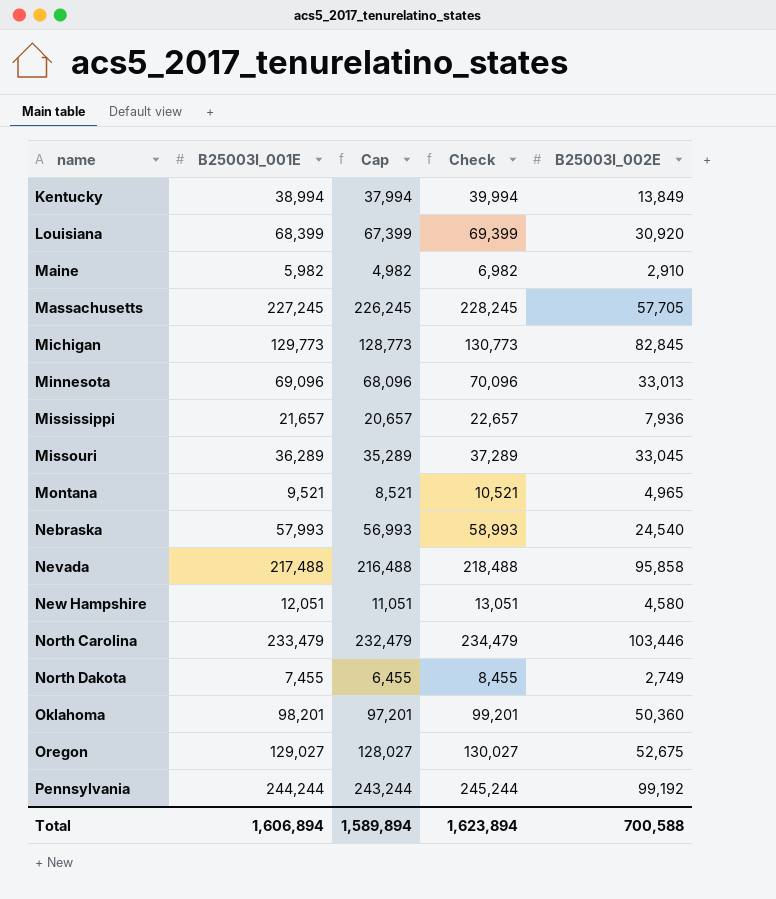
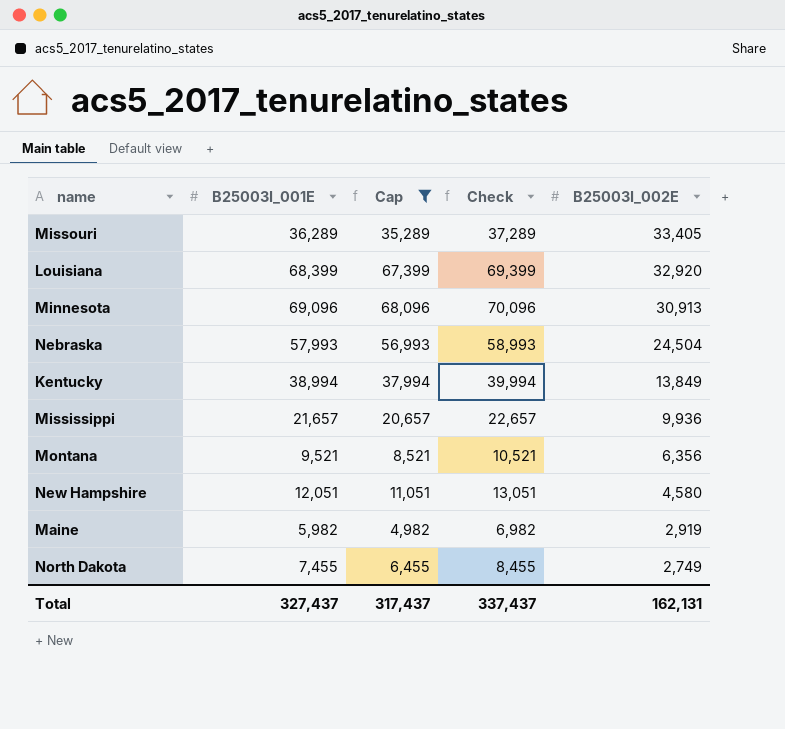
filter: none -> Cap <= 68,096
row order: name ascending -> B25003I_002E descending
Missouri | B25003I_002E: 33,045 -> 33,405
Louisiana | B25003I_002E: 30,920 -> 32,920
Minnesota | B25003I_002E: 33,013 -> 30,913
Nebraska | B25003I_002E: 24,540 -> 24,504
Mississippi | B25003I_002E: 7,936 -> 9,936
Montana | B25003I_002E: 4,965 -> 6,356
Maine | B25003I_002E: 2,910 -> 2,919
Total | B25003I_001E: 1,606,894 -> 327,437
Total | Cap: 1,589,894 -> 317,437
Total | Check: 1,623,894 -> 337,437
Total | B25003I_002E: 700,588 -> 162,131

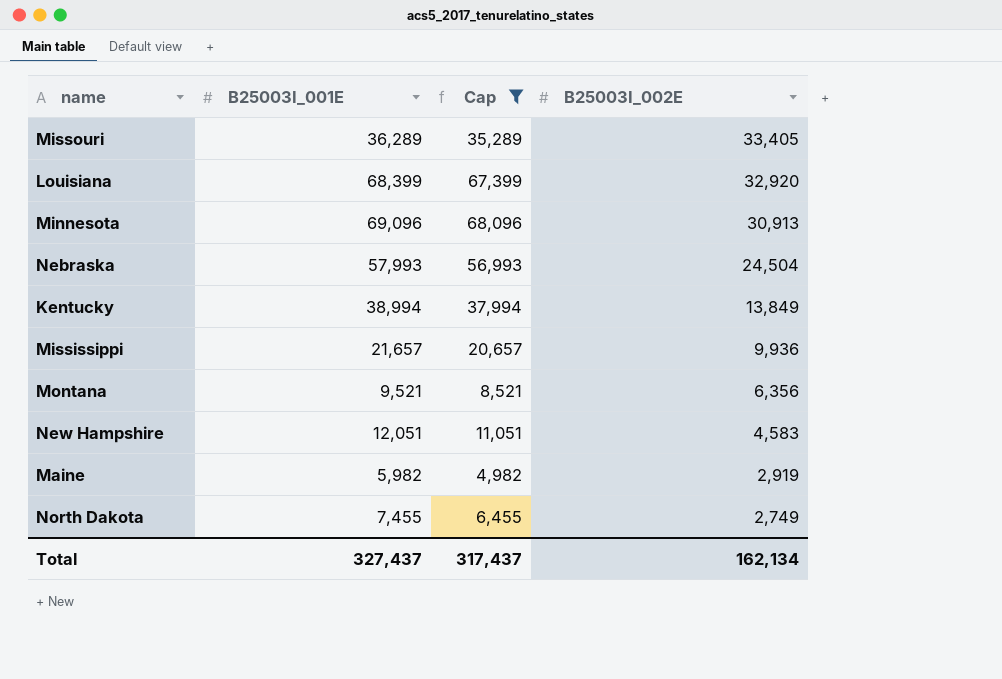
column Check | formula: [B25003I_001E] + 1000 -> none
New Hampshire | B25003I_002E: 4,580 -> 4,583
Total | B25003I_002E: 162,131 -> 162,134

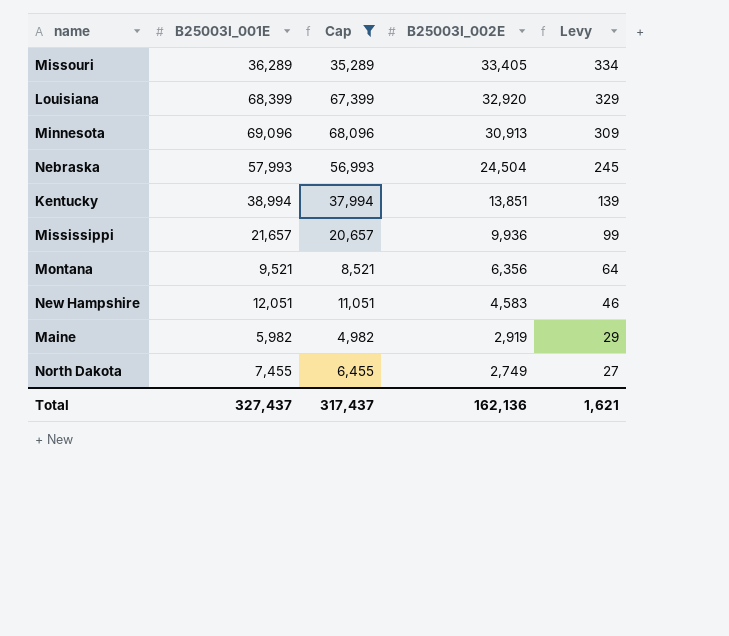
column Levy | formula: none -> [B25003I_002E] * 0.01
Kentucky | B25003I_002E: 13,849 -> 13,851
Total | B25003I_002E: 162,134 -> 162,136

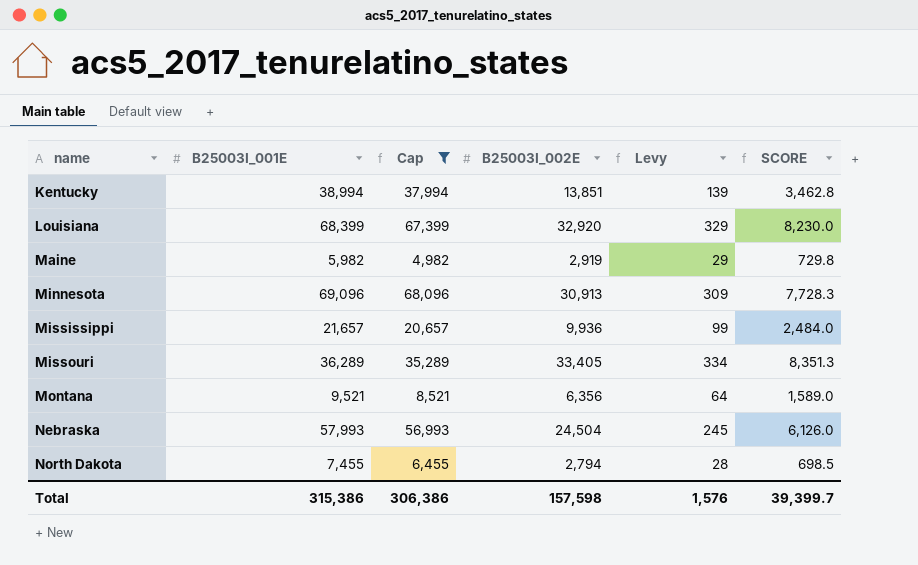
row order: B25003I_002E descending -> name ascending
column SCORE | formula: none -> [B25003I_002E] * 0.25
row New Hampshire: 12,051 | 11,051 | 4,583 | 46 -> none
North Dakota | B25003I_002E: 2,749 -> 2,794
North Dakota | Levy: 27 -> 28
Total | B25003I_001E: 327,437 -> 315,386
Total | Cap: 317,437 -> 306,386
Total | B25003I_002E: 162,136 -> 157,598
Total | Levy: 1,621 -> 1,576

